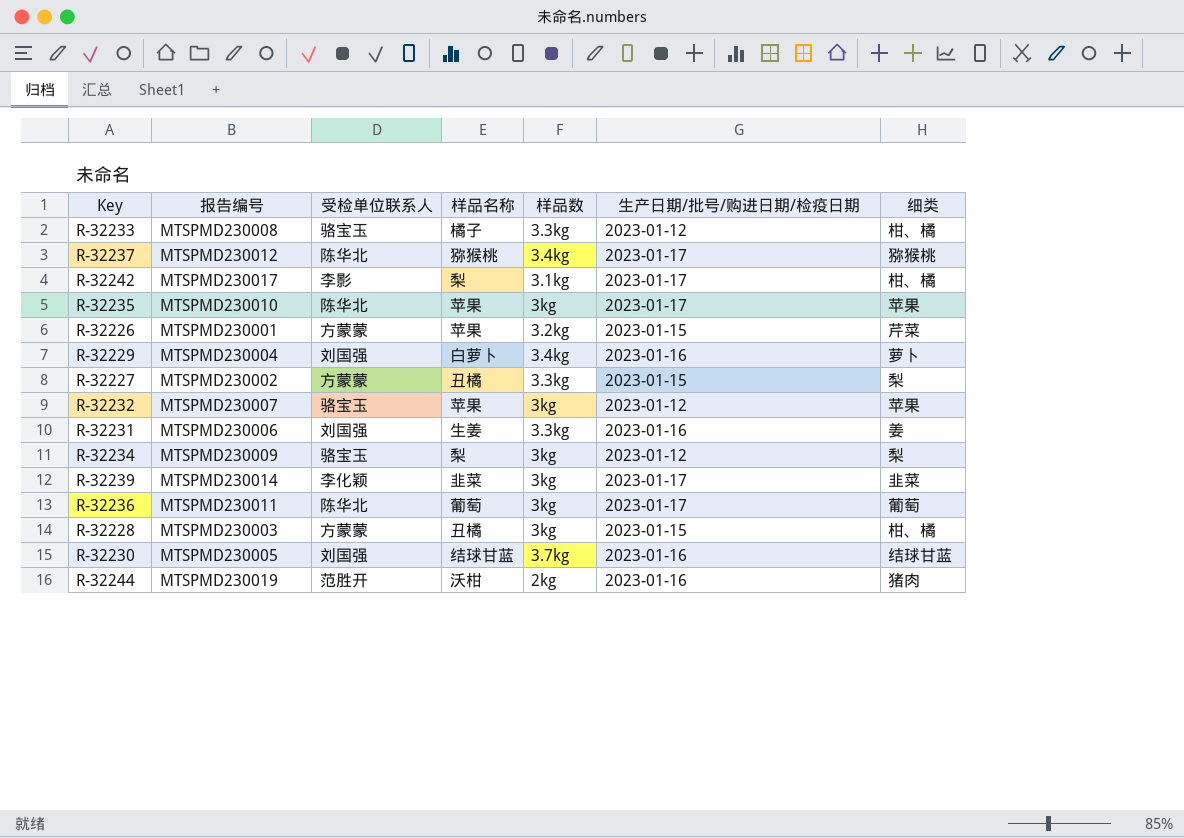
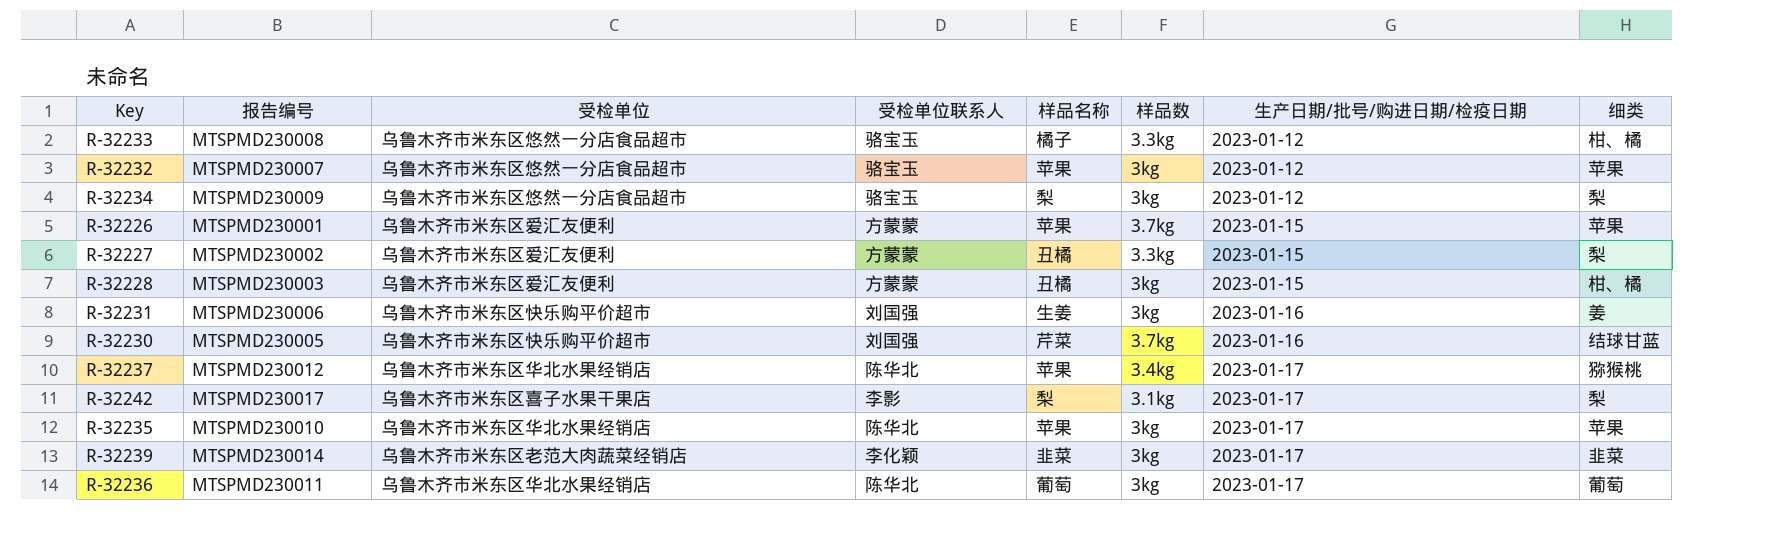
row order: none -> 生产日期/批号/购进日期/检疫日期 ascending
column 受检单位 | position: none -> 3
row R-32229: MTSPMD230004 | 刘国强 | 白萝卜 | 3.4kg | 2023-01-16 | 萝卜 -> none
row R-32244: MTSPMD230019 | 范胜开 | 沃柑 | 2kg | 2023-01-16 | 猪肉 -> none
R-32226 | 样品数: 3.2kg -> 3.7kg
R-32226 | 细类: 芹菜 -> 苹果
R-32231 | 样品数: 3.3kg -> 3kg
R-32230 | 样品名称: 结球甘蓝 -> 芹菜
R-32237 | 样品名称: 猕猴桃 -> 苹果
R-32242 | 细类: 柑、橘 -> 梨

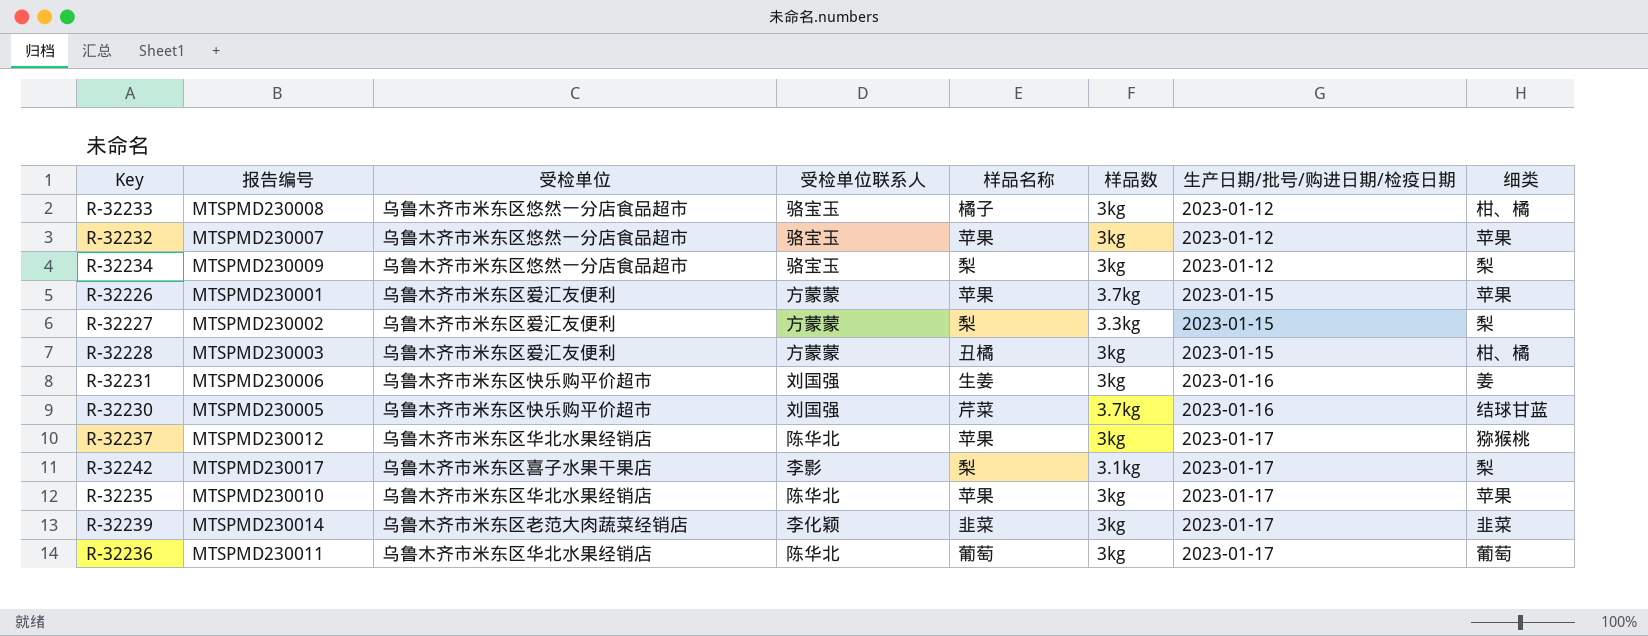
R-32233 | 样品数: 3.3kg -> 3kg
R-32227 | 样品名称: 丑橘 -> 梨
R-32237 | 样品数: 3.4kg -> 3kg

